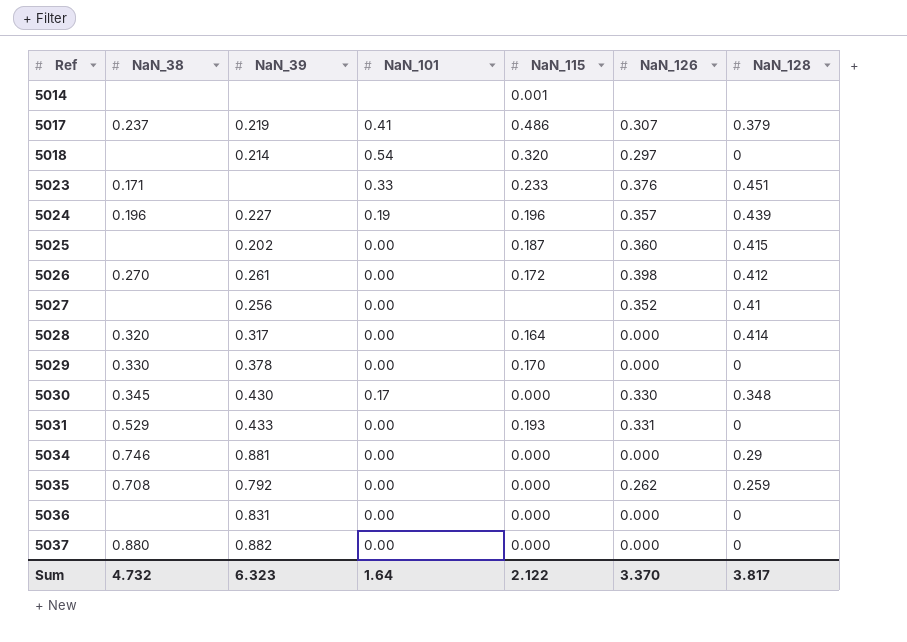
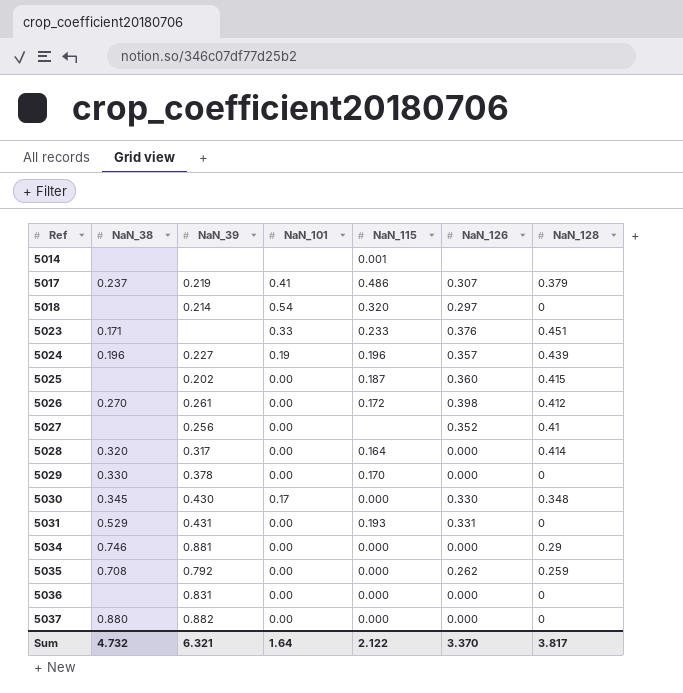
5031 | NaN_39: 0.433 -> 0.431
Sum | NaN_39: 6.323 -> 6.321

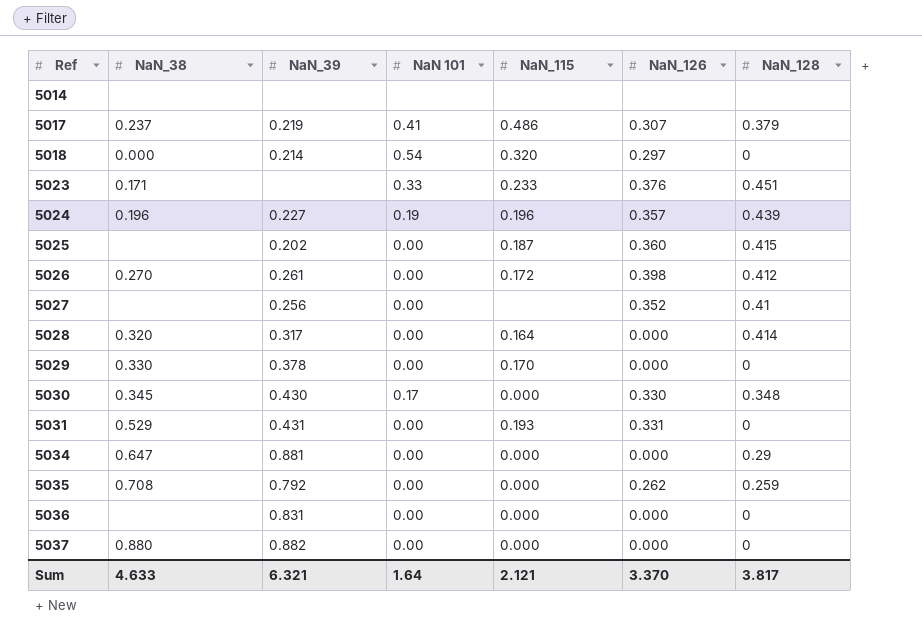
column name: NaN_101 -> NaN 101
5014 | NaN_115: 0.001 -> none
5018 | NaN_38: none -> 0.000
5034 | NaN_38: 0.746 -> 0.647
Sum | NaN_38: 4.732 -> 4.633
Sum | NaN_115: 2.122 -> 2.121

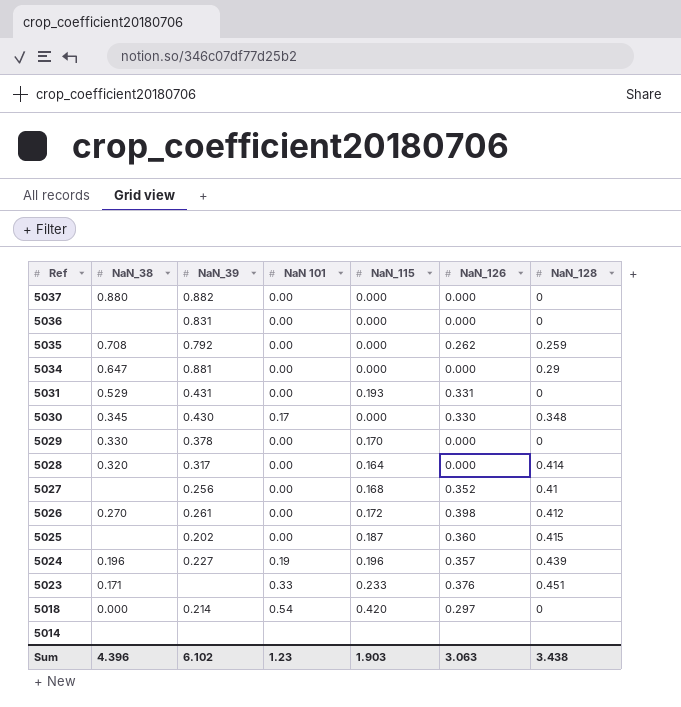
row order: Ref ascending -> Ref descending
row 5017: 0.237 | 0.219 | 0.41 | 0.486 | 0.307 | 0.379 -> none
5027 | NaN_115: none -> 0.168
5018 | NaN_115: 0.320 -> 0.420
Sum | NaN_38: 4.633 -> 4.396
Sum | NaN_39: 6.321 -> 6.102
Sum | NaN 101: 1.64 -> 1.23
Sum | NaN_115: 2.121 -> 1.903
Sum | NaN_126: 3.370 -> 3.063
Sum | NaN_128: 3.817 -> 3.438

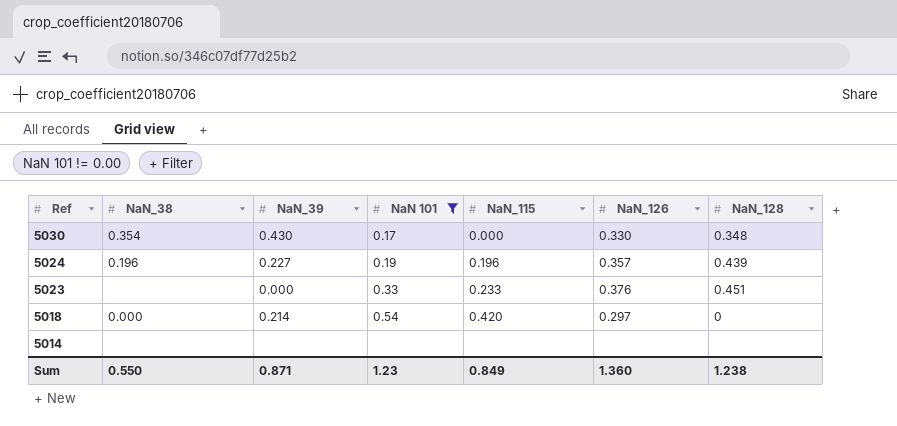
filter: none -> NaN 101 != 0.00
5030 | NaN_38: 0.345 -> 0.354
5023 | NaN_38: 0.171 -> none
5023 | NaN_39: none -> 0.000
Sum | NaN_38: 4.396 -> 0.550
Sum | NaN_39: 6.102 -> 0.871
Sum | NaN_115: 1.903 -> 0.849
Sum | NaN_126: 3.063 -> 1.360
Sum | NaN_128: 3.438 -> 1.238

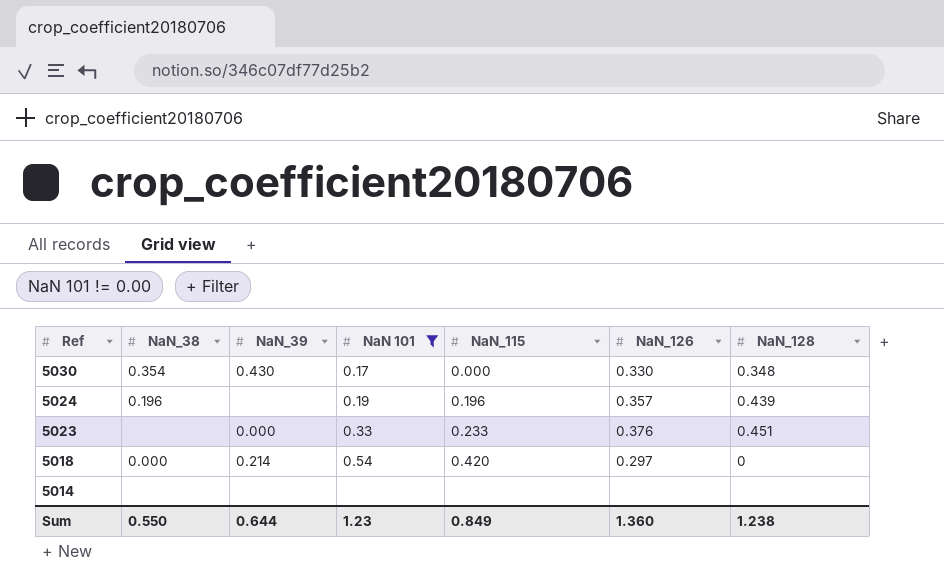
5024 | NaN_39: 0.227 -> none
Sum | NaN_39: 0.871 -> 0.644

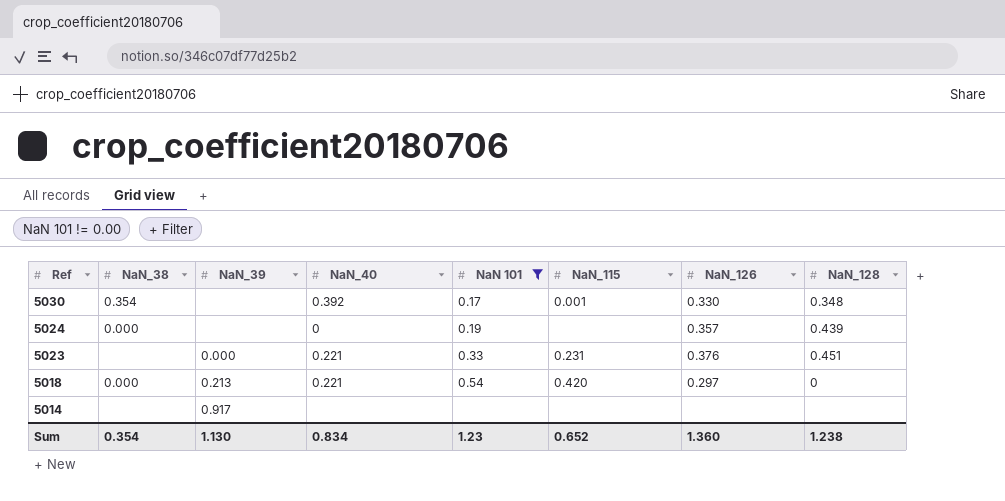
column NaN_40 | position: none -> 4
5030 | NaN_39: 0.430 -> none
5030 | NaN_115: 0.000 -> 0.001
5024 | NaN_38: 0.196 -> 0.000
5024 | NaN_115: 0.196 -> none
5023 | NaN_115: 0.233 -> 0.231
5018 | NaN_39: 0.214 -> 0.213
5014 | NaN_39: none -> 0.917
Sum | NaN_38: 0.550 -> 0.354
Sum | NaN_39: 0.644 -> 1.130
Sum | NaN_115: 0.849 -> 0.652

